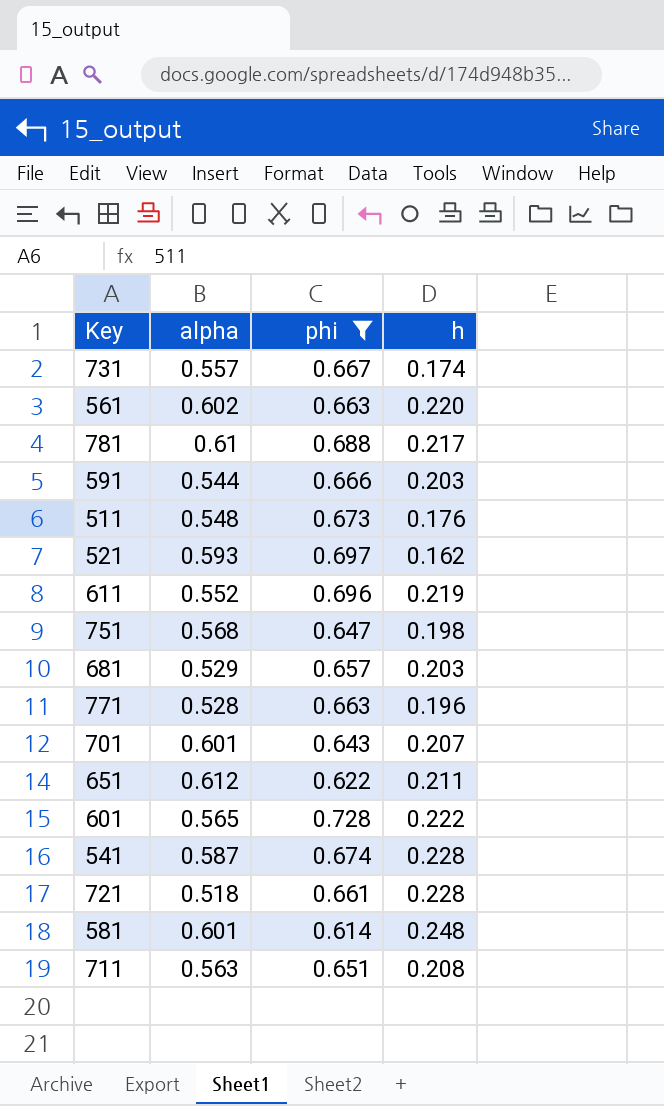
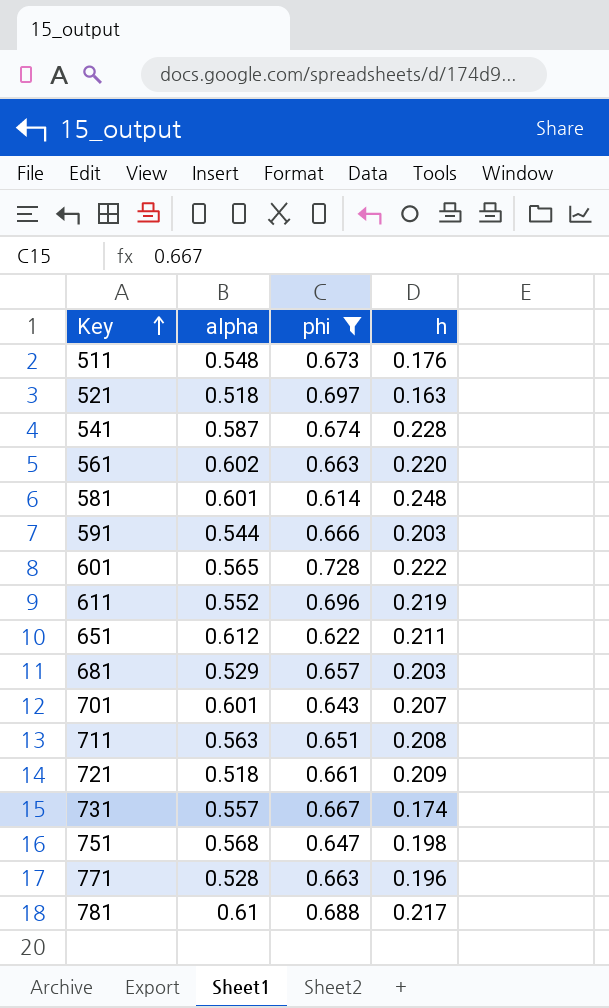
row order: none -> Key ascending
521 | alpha: 0.593 -> 0.518
521 | h: 0.162 -> 0.163
721 | h: 0.228 -> 0.209

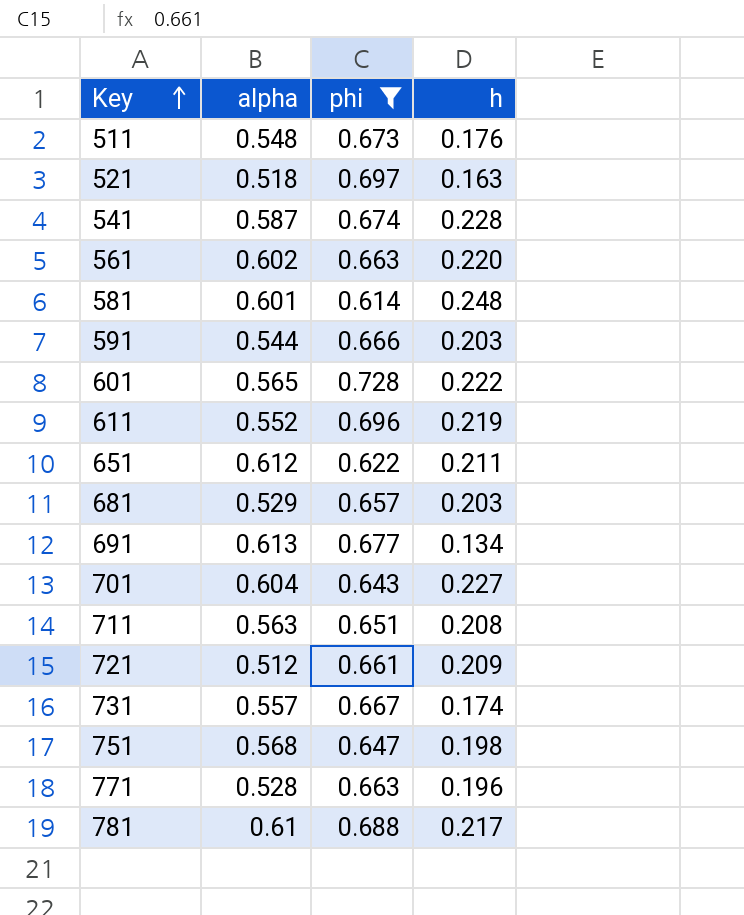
row 691: none -> 0.613 | 0.677 | 0.134
701 | alpha: 0.601 -> 0.604
701 | h: 0.207 -> 0.227
721 | alpha: 0.518 -> 0.512

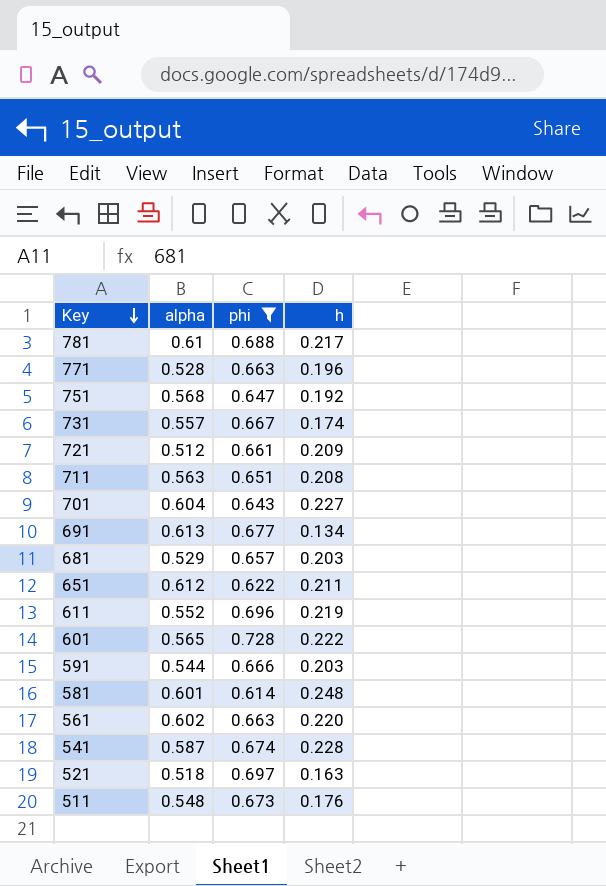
row order: Key ascending -> Key descending
751 | h: 0.198 -> 0.192

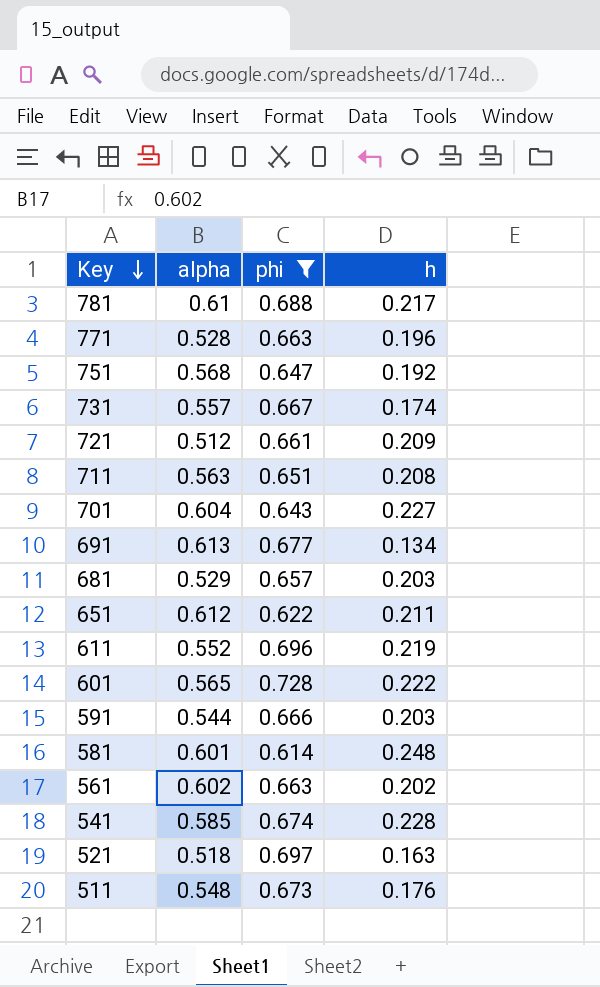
561 | h: 0.220 -> 0.202
541 | alpha: 0.587 -> 0.585

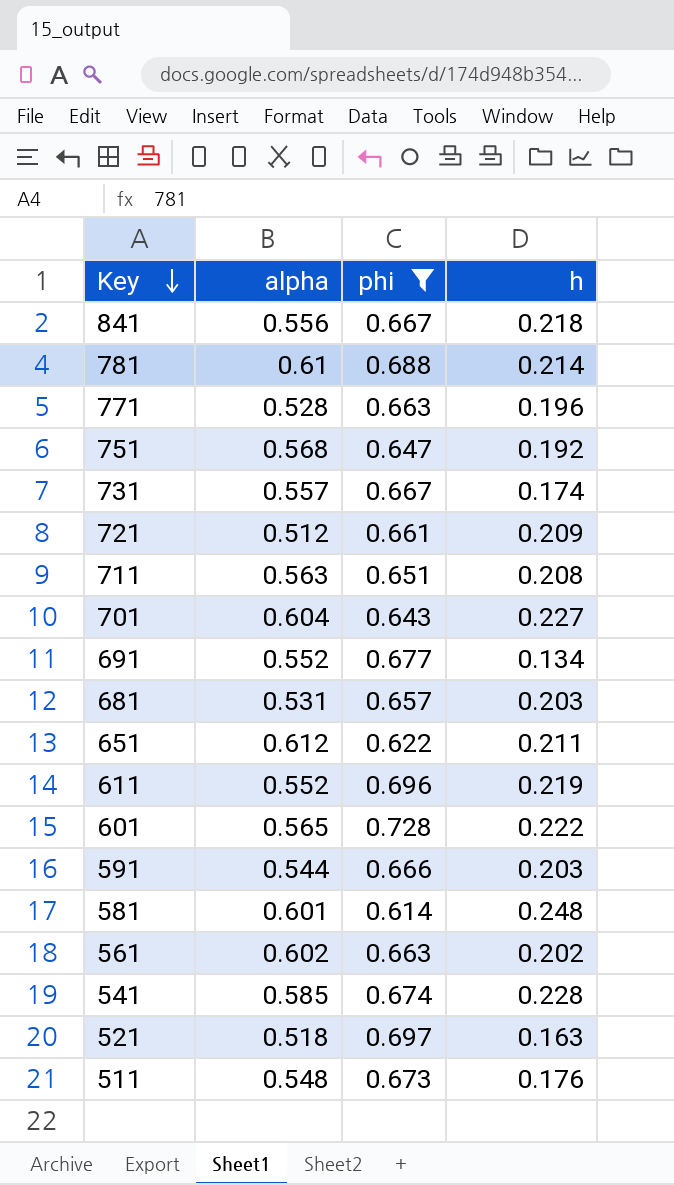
row 841: none -> 0.556 | 0.667 | 0.218
781 | h: 0.217 -> 0.214
691 | alpha: 0.613 -> 0.552
681 | alpha: 0.529 -> 0.531

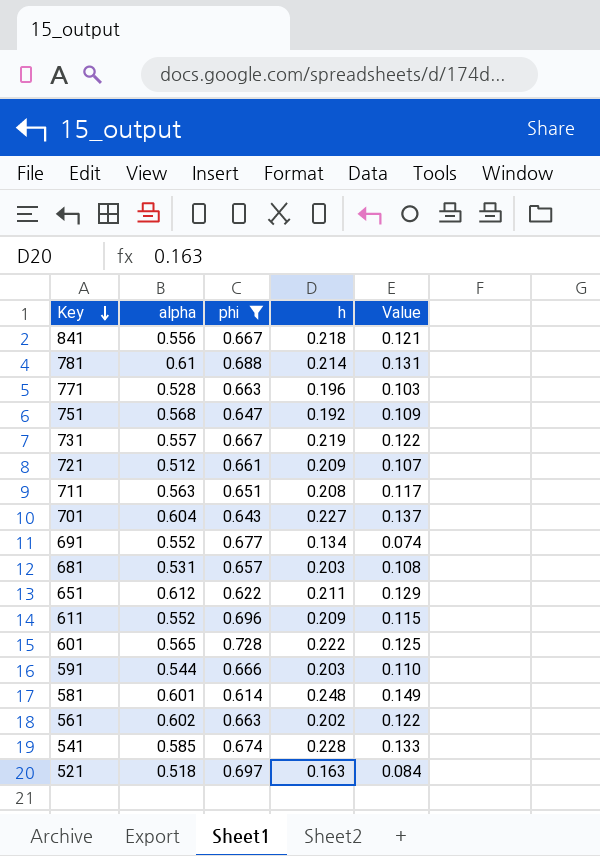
column Value | formula: none -> [alpha] * [h]
row 511: 0.548 | 0.673 | 0.176 -> none
731 | h: 0.174 -> 0.219
611 | h: 0.219 -> 0.209

